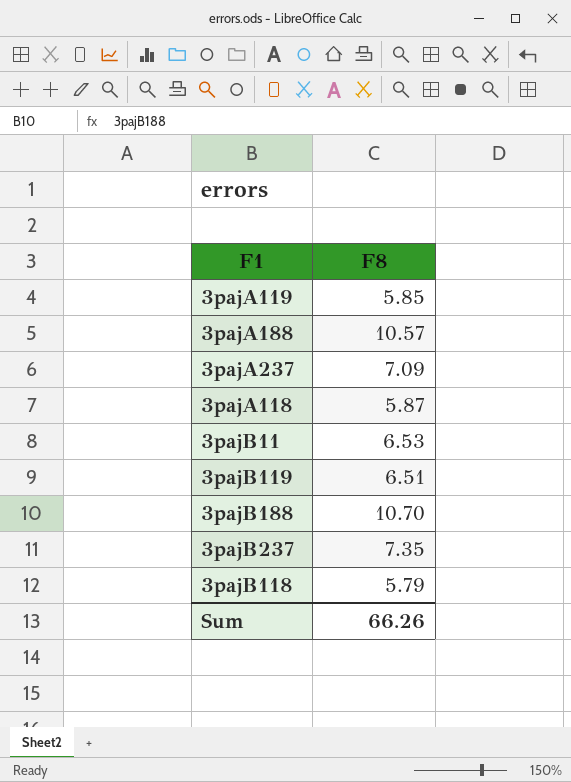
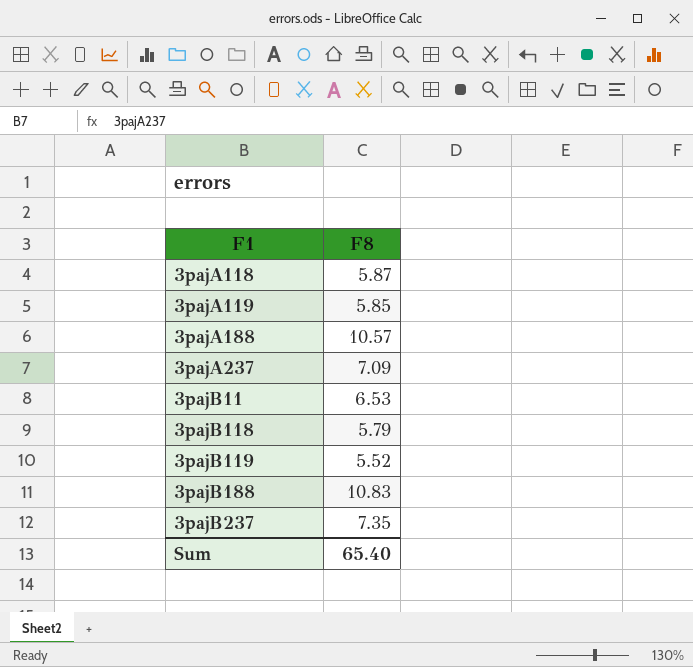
row order: none -> F1 ascending
3pajB119 | F8: 6.51 -> 5.52
3pajB188 | F8: 10.70 -> 10.83
Sum | F8: 66.26 -> 65.40

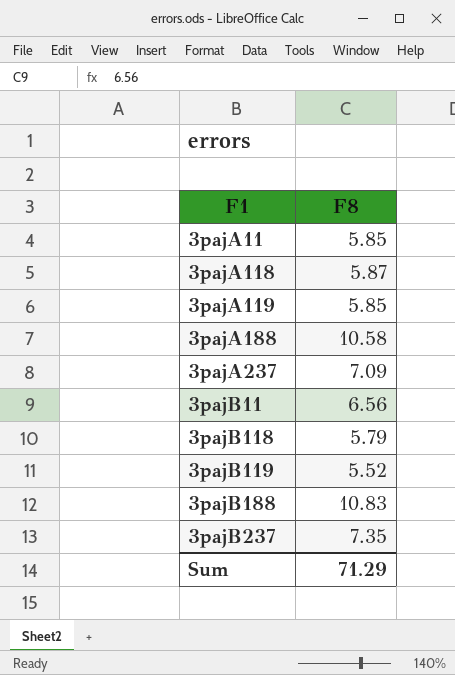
row 3pajA11: none -> 5.85
3pajA188 | F8: 10.57 -> 10.58
3pajB11 | F8: 6.53 -> 6.56
Sum | F8: 65.40 -> 71.29

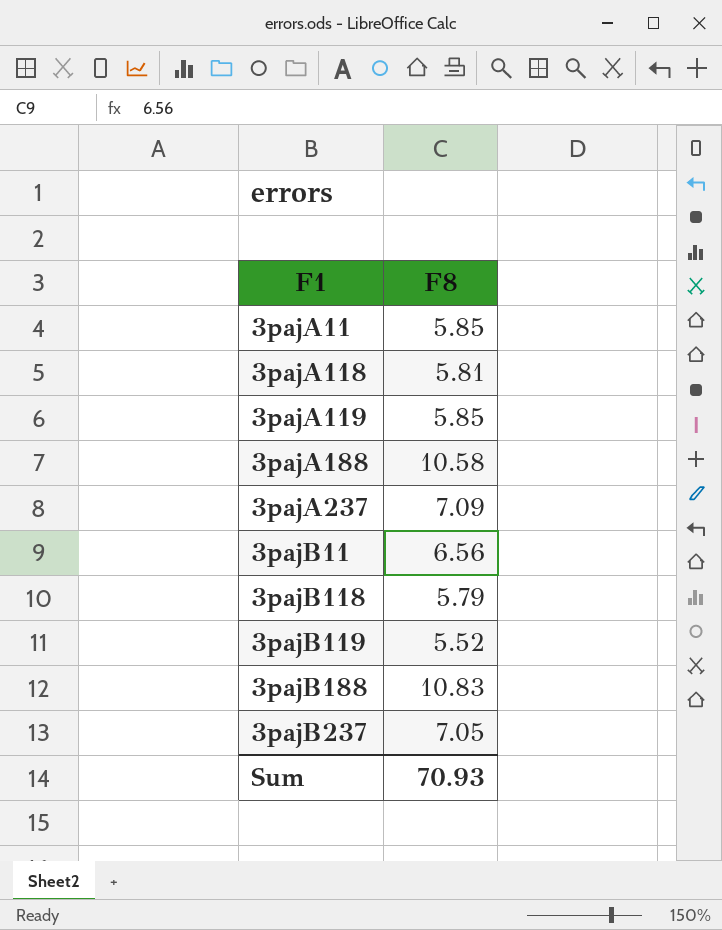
3pajA118 | F8: 5.87 -> 5.81
3pajB237 | F8: 7.35 -> 7.05
Sum | F8: 71.29 -> 70.93

